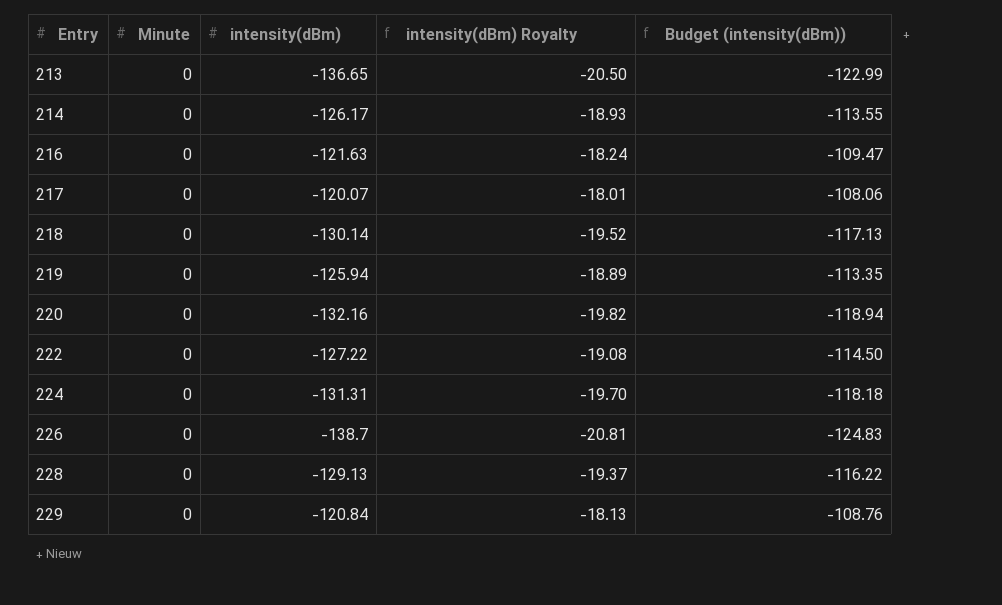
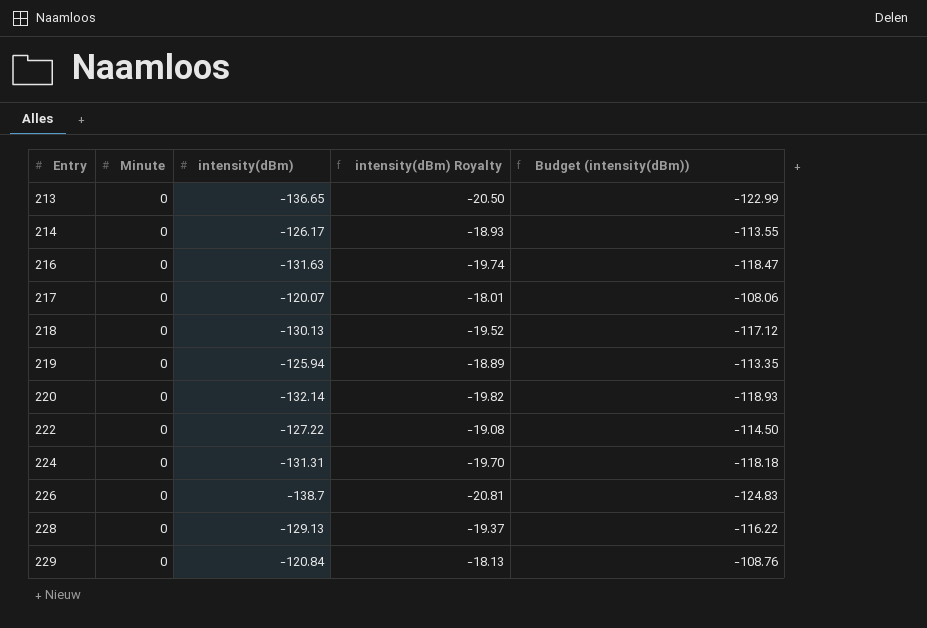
216 | intensity(dBm): -121.63 -> -131.63
216 | intensity(dBm) Royalty: -18.24 -> -19.74
216 | Budget (intensity(dBm)): -109.47 -> -118.47
218 | intensity(dBm): -130.14 -> -130.13
218 | Budget (intensity(dBm)): -117.13 -> -117.12
220 | intensity(dBm): -132.16 -> -132.14
220 | Budget (intensity(dBm)): -118.94 -> -118.93

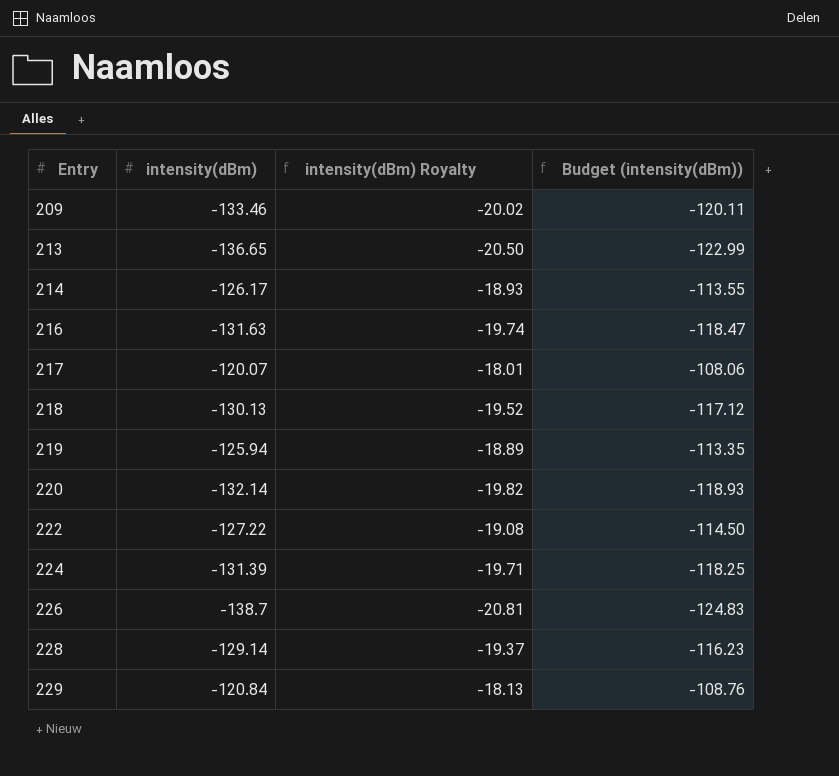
column Minute | position: 2 -> none
row 209: none -> -133.46 | -20.02 | -120.11
224 | intensity(dBm): -131.31 -> -131.39
224 | intensity(dBm) Royalty: -19.70 -> -19.71
224 | Budget (intensity(dBm)): -118.18 -> -118.25
228 | intensity(dBm): -129.13 -> -129.14
228 | Budget (intensity(dBm)): -116.22 -> -116.23

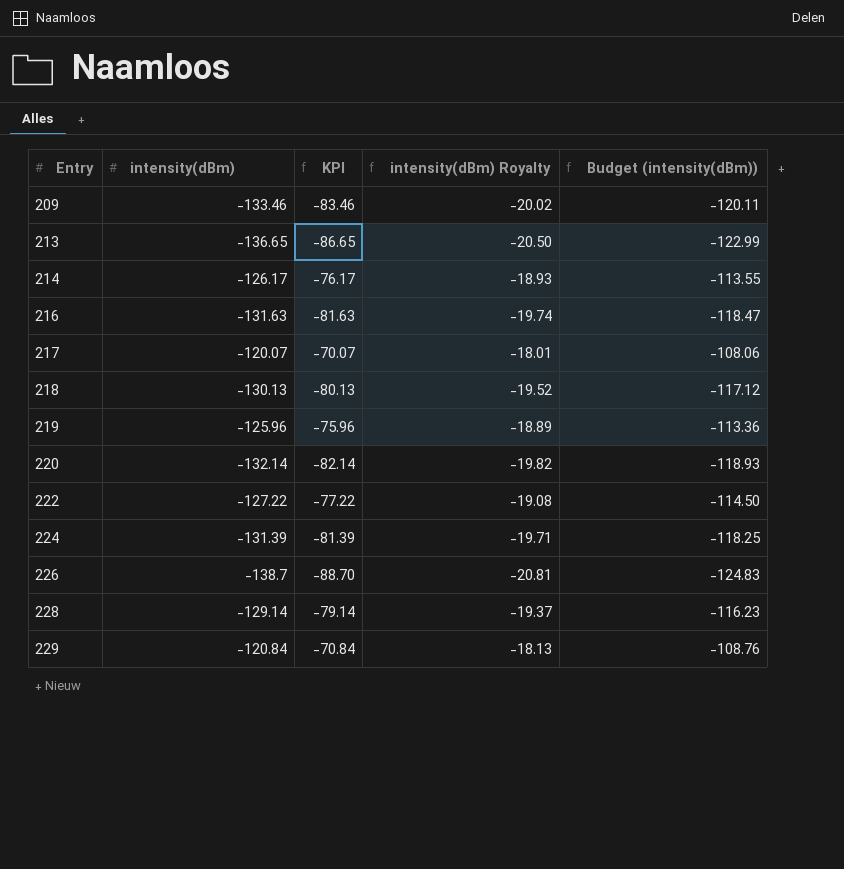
column KPI | formula: none -> [intensity(dBm)] + 50
219 | intensity(dBm): -125.94 -> -125.96
219 | Budget (intensity(dBm)): -113.35 -> -113.36

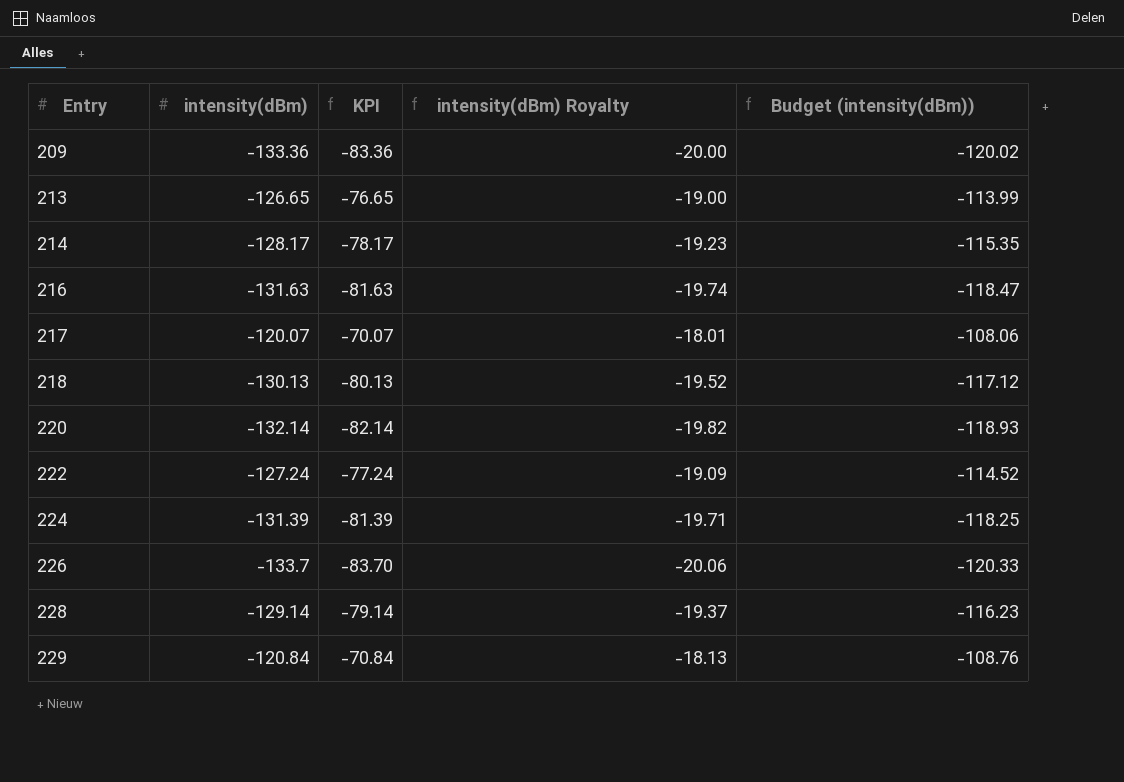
row 219: -125.96 | -75.96 | -18.89 | -113.36 -> none
209 | intensity(dBm): -133.46 -> -133.36
209 | KPI: -83.46 -> -83.36
209 | intensity(dBm) Royalty: -20.02 -> -20.00
209 | Budget (intensity(dBm)): -120.11 -> -120.02
213 | intensity(dBm): -136.65 -> -126.65
213 | KPI: -86.65 -> -76.65
213 | intensity(dBm) Royalty: -20.50 -> -19.00
213 | Budget (intensity(dBm)): -122.99 -> -113.99
214 | intensity(dBm): -126.17 -> -128.17
214 | KPI: -76.17 -> -78.17
214 | intensity(dBm) Royalty: -18.93 -> -19.23
214 | Budget (intensity(dBm)): -113.55 -> -115.35
222 | intensity(dBm): -127.22 -> -127.24
222 | KPI: -77.22 -> -77.24
222 | intensity(dBm) Royalty: -19.08 -> -19.09
222 | Budget (intensity(dBm)): -114.50 -> -114.52
226 | intensity(dBm): -138.7 -> -133.7
226 | KPI: -88.70 -> -83.70
226 | intensity(dBm) Royalty: -20.81 -> -20.06
226 | Budget (intensity(dBm)): -124.83 -> -120.33

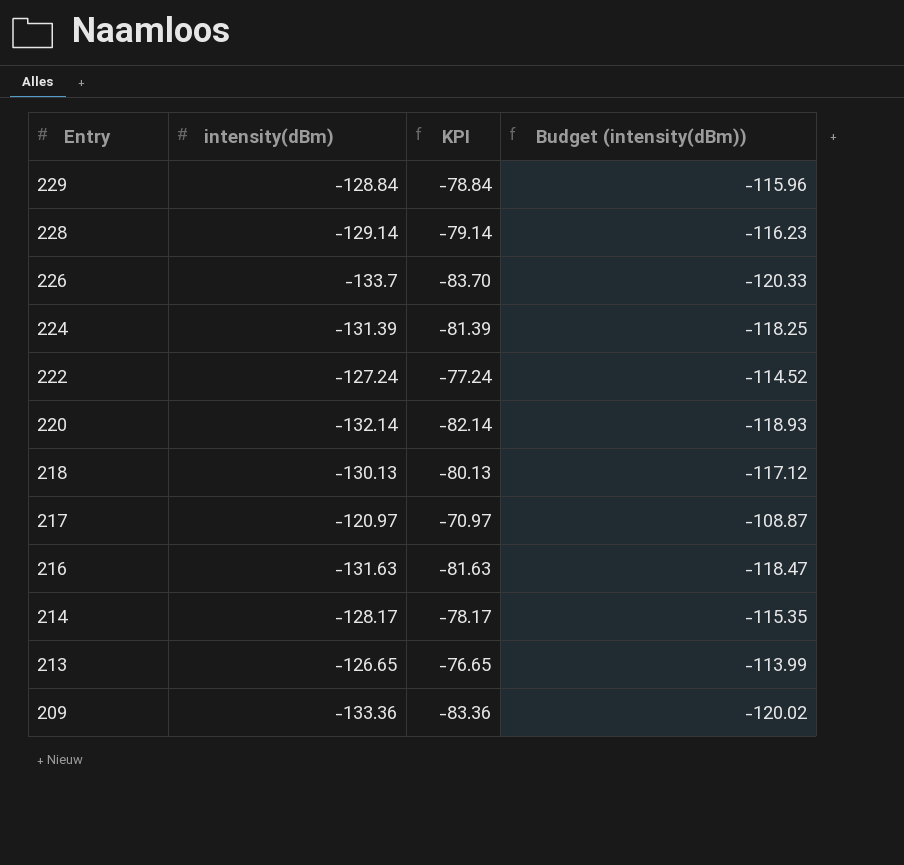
row order: Entry ascending -> Entry descending
column intensity(dBm) Royalty | formula: [intensity(dBm)] * 0.15 -> none
229 | intensity(dBm): -120.84 -> -128.84
229 | KPI: -70.84 -> -78.84
229 | Budget (intensity(dBm)): -108.76 -> -115.96
217 | intensity(dBm): -120.07 -> -120.97
217 | KPI: -70.07 -> -70.97
217 | Budget (intensity(dBm)): -108.06 -> -108.87

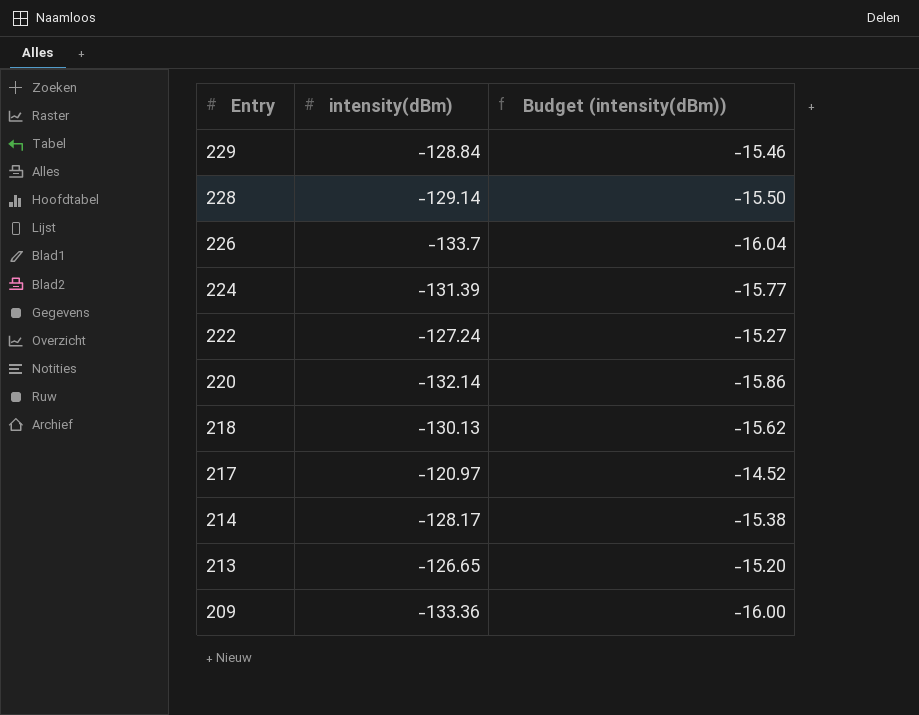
column KPI | formula: [intensity(dBm)] + 50 -> none
column Budget (intensity(dBm)) | formula: [intensity(dBm)] * 0.9 -> [intensity(dBm)] * 0.12
row 216: -131.63 | -81.63 | -118.47 -> none

